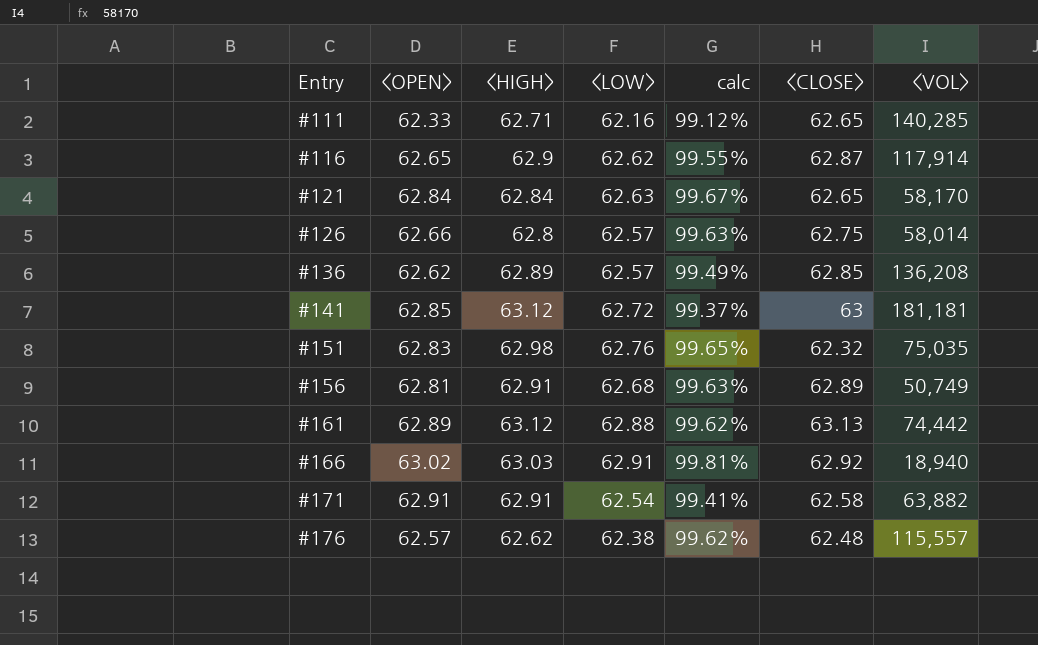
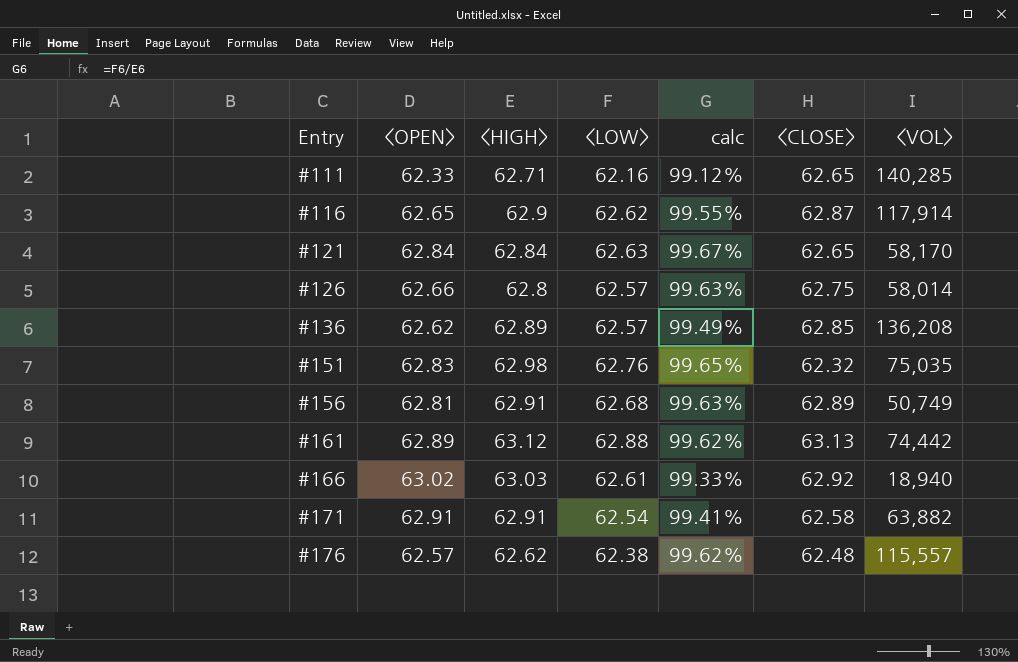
row #141: 62.85 | 63.12 | 62.72 | 99.37% | 63 | 181,181 -> none
#166 | <LOW>: 62.91 -> 62.61
#166 | calc: 99.81% -> 99.33%

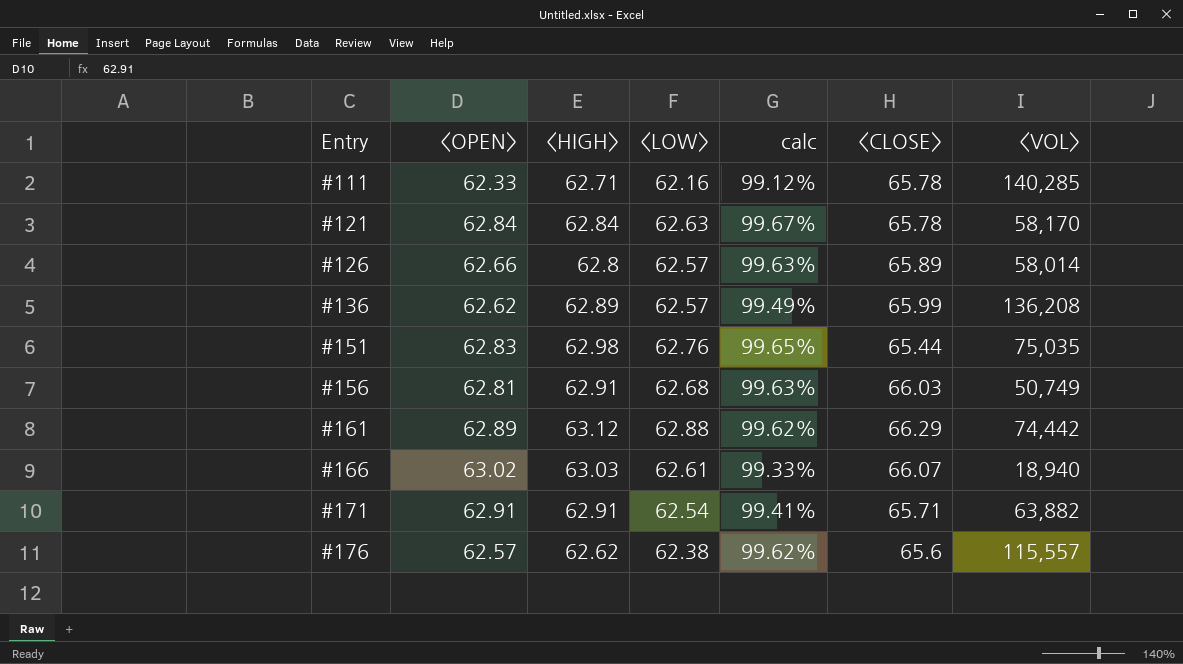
row #116: 62.65 | 62.9 | 62.62 | 99.55% | 62.87 | 117,914 -> none
#111 | <CLOSE>: 62.65 -> 65.78
#121 | <CLOSE>: 62.65 -> 65.78
#126 | <CLOSE>: 62.75 -> 65.89
#136 | <CLOSE>: 62.85 -> 65.99
#151 | <CLOSE>: 62.32 -> 65.44
#156 | <CLOSE>: 62.89 -> 66.03
#161 | <CLOSE>: 63.13 -> 66.29
#166 | <CLOSE>: 62.92 -> 66.07
#171 | <CLOSE>: 62.58 -> 65.71
#176 | <CLOSE>: 62.48 -> 65.6

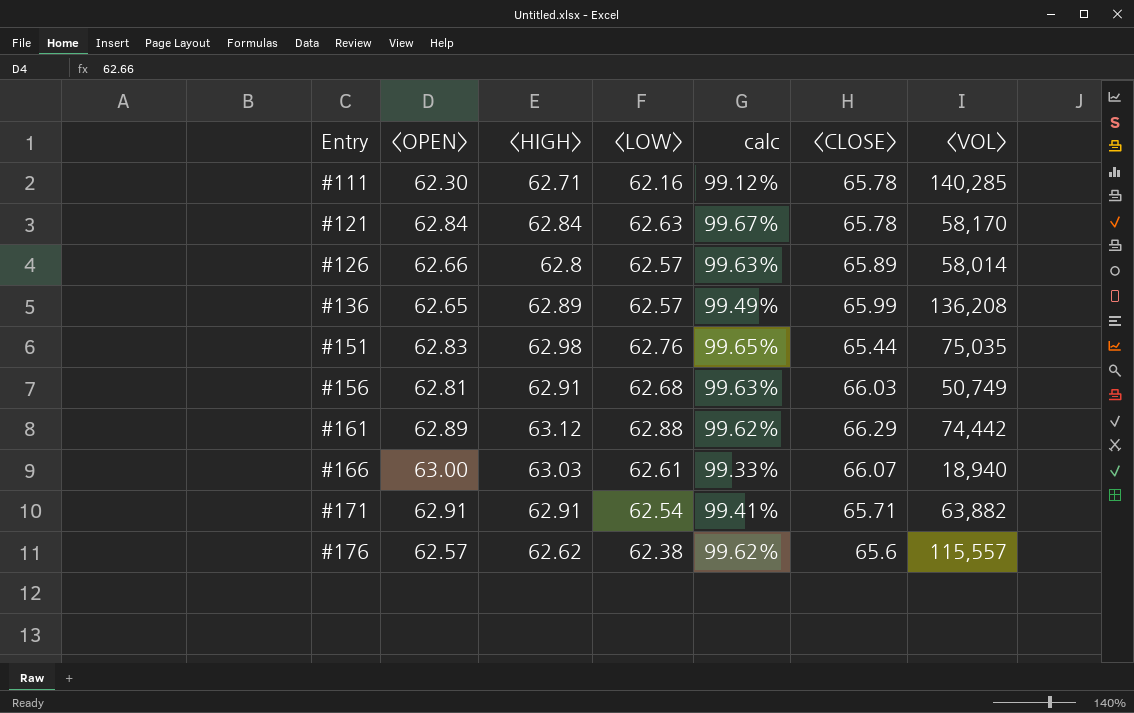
#111 | <OPEN>: 62.33 -> 62.30
#136 | <OPEN>: 62.62 -> 62.65
#166 | <OPEN>: 63.02 -> 63.00

